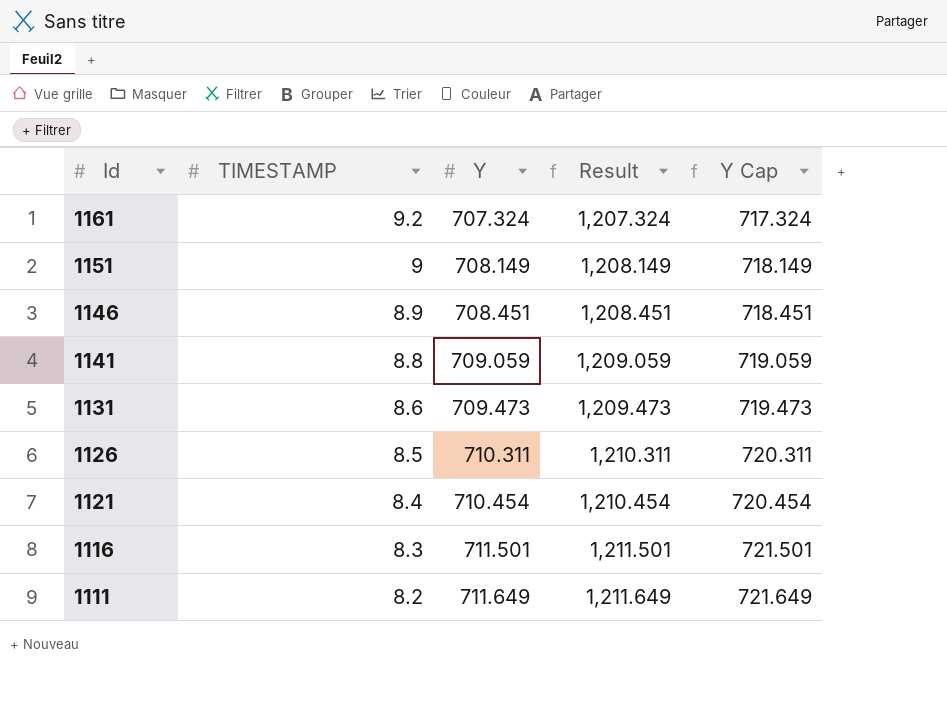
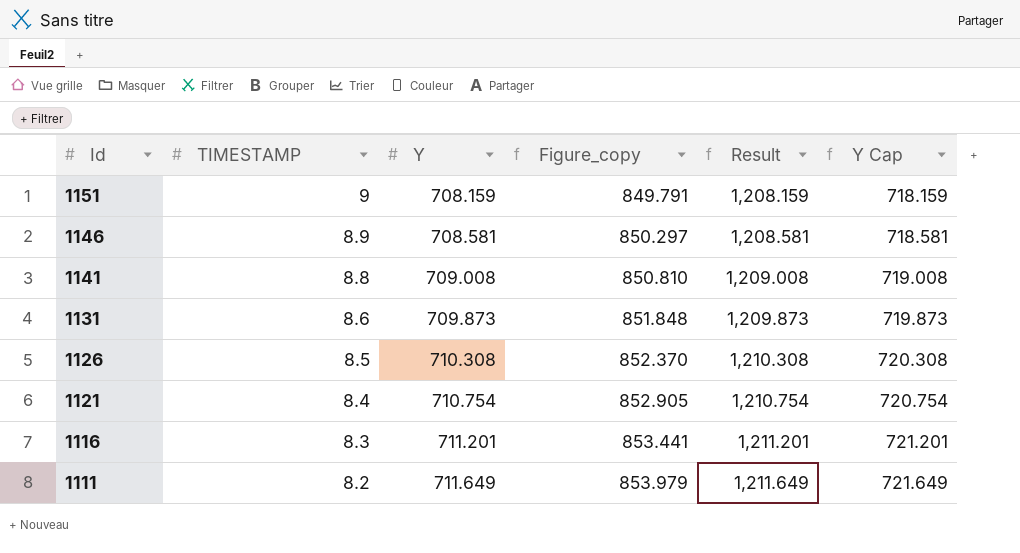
column Figure_copy | formula: none -> [Y] * 1.2
row 1161: 9.2 | 707.324 | 1,207.324 | 717.324 -> none
1151 | Y: 708.149 -> 708.159
1151 | Result: 1,208.149 -> 1,208.159
1151 | Y Cap: 718.149 -> 718.159
1146 | Y: 708.451 -> 708.581
1146 | Result: 1,208.451 -> 1,208.581
1146 | Y Cap: 718.451 -> 718.581
1141 | Y: 709.059 -> 709.008
1141 | Result: 1,209.059 -> 1,209.008
1141 | Y Cap: 719.059 -> 719.008
1131 | Y: 709.473 -> 709.873
1131 | Result: 1,209.473 -> 1,209.873
1131 | Y Cap: 719.473 -> 719.873
1126 | Y: 710.311 -> 710.308
1126 | Result: 1,210.311 -> 1,210.308
1126 | Y Cap: 720.311 -> 720.308
1121 | Y: 710.454 -> 710.754
1121 | Result: 1,210.454 -> 1,210.754
1121 | Y Cap: 720.454 -> 720.754
1116 | Y: 711.501 -> 711.201
1116 | Result: 1,211.501 -> 1,211.201
1116 | Y Cap: 721.501 -> 721.201

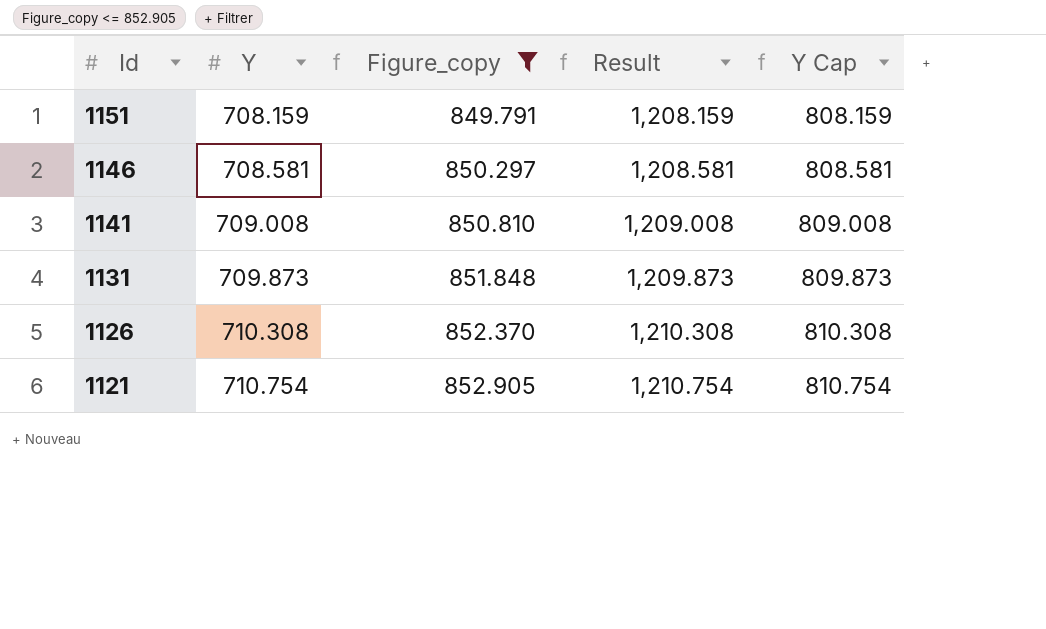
filter: none -> Figure_copy <= 852.905
column TIMESTAMP | position: 2 -> none
column Y Cap | formula: [Y] + 10 -> [Y] + 100

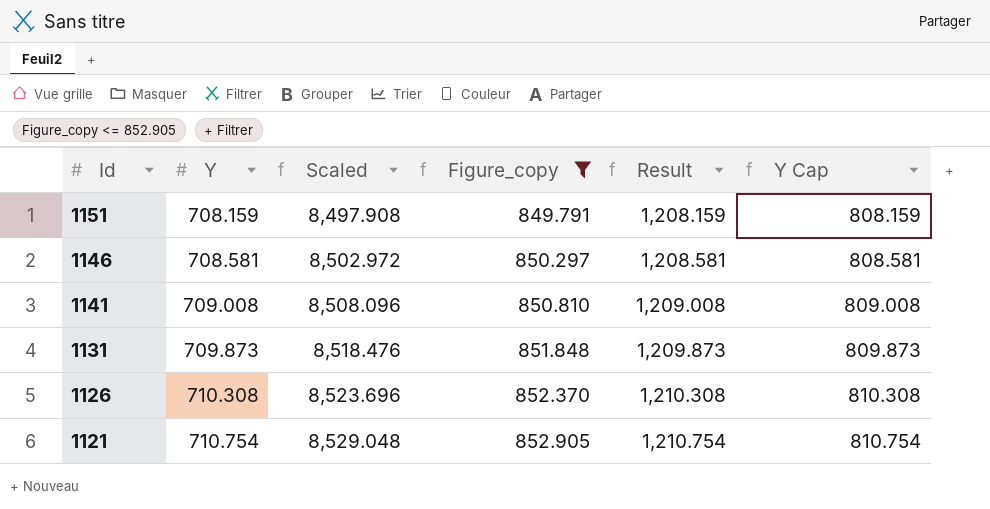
column Scaled | formula: none -> [Y] * 12

